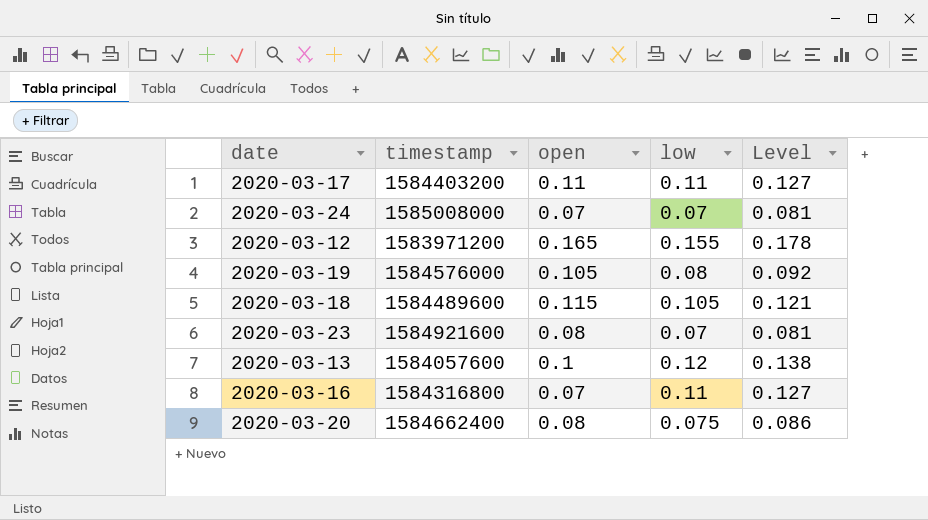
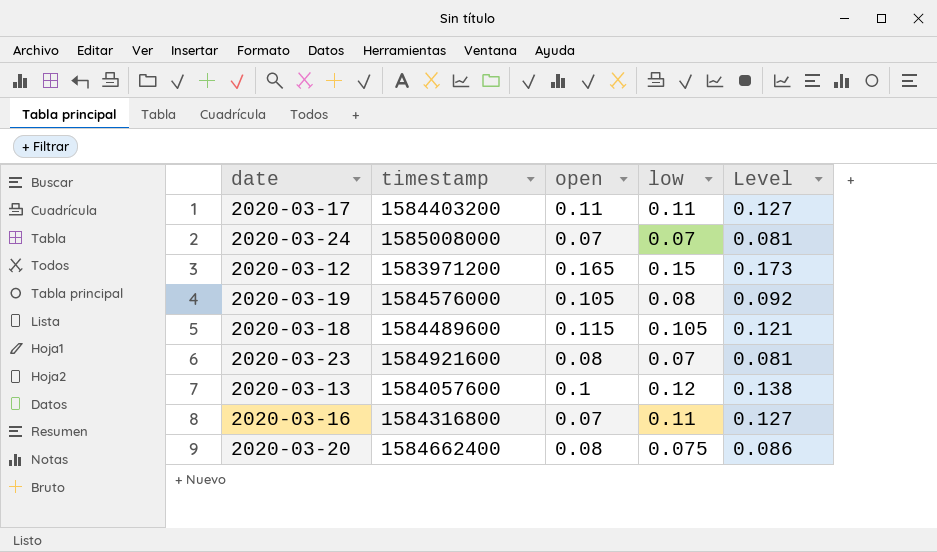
2020-03-12 | low: 0.155 -> 0.15
2020-03-12 | Level: 0.178 -> 0.173

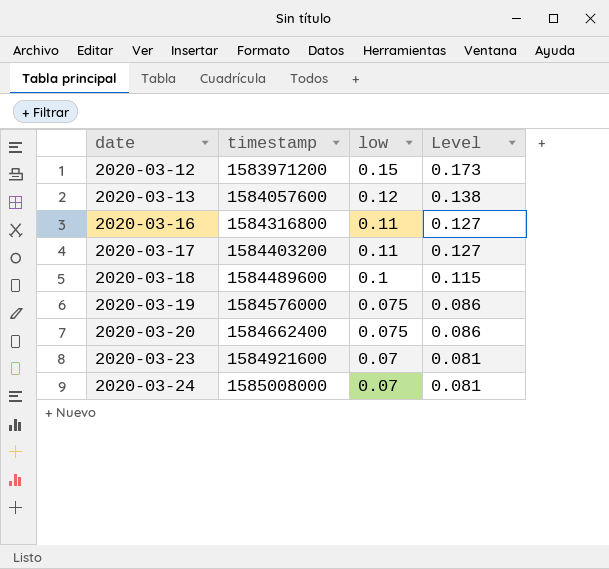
row order: none -> date ascending
column open | position: 3 -> none
2020-03-18 | low: 0.105 -> 0.1
2020-03-18 | Level: 0.121 -> 0.115
2020-03-19 | low: 0.08 -> 0.075
2020-03-19 | Level: 0.092 -> 0.086

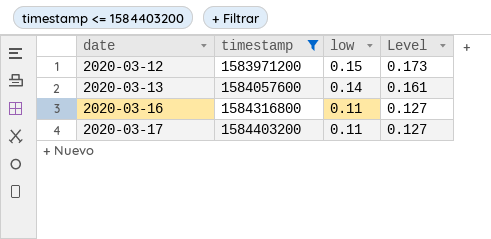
filter: none -> timestamp <= 1584403200
2020-03-13 | low: 0.12 -> 0.14
2020-03-13 | Level: 0.138 -> 0.161

